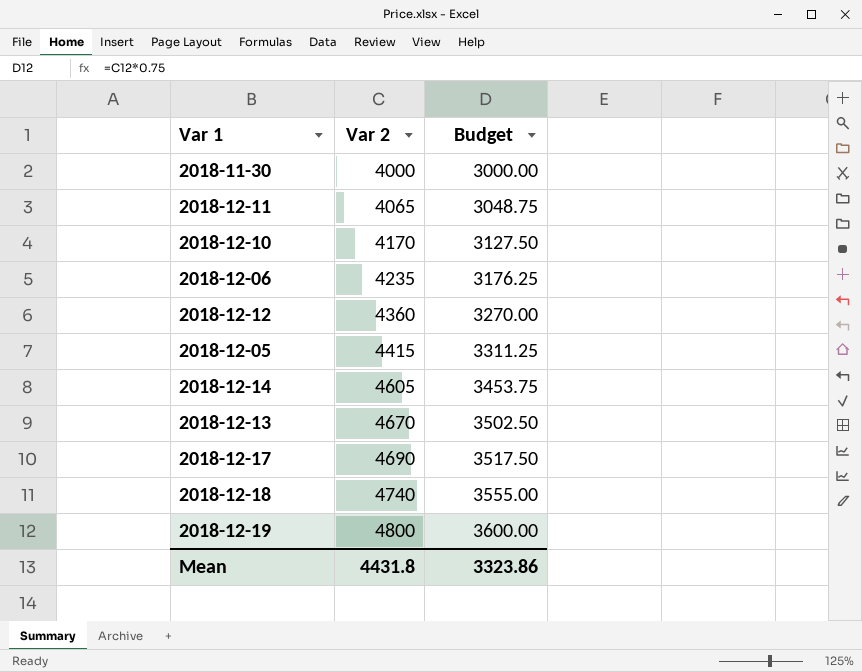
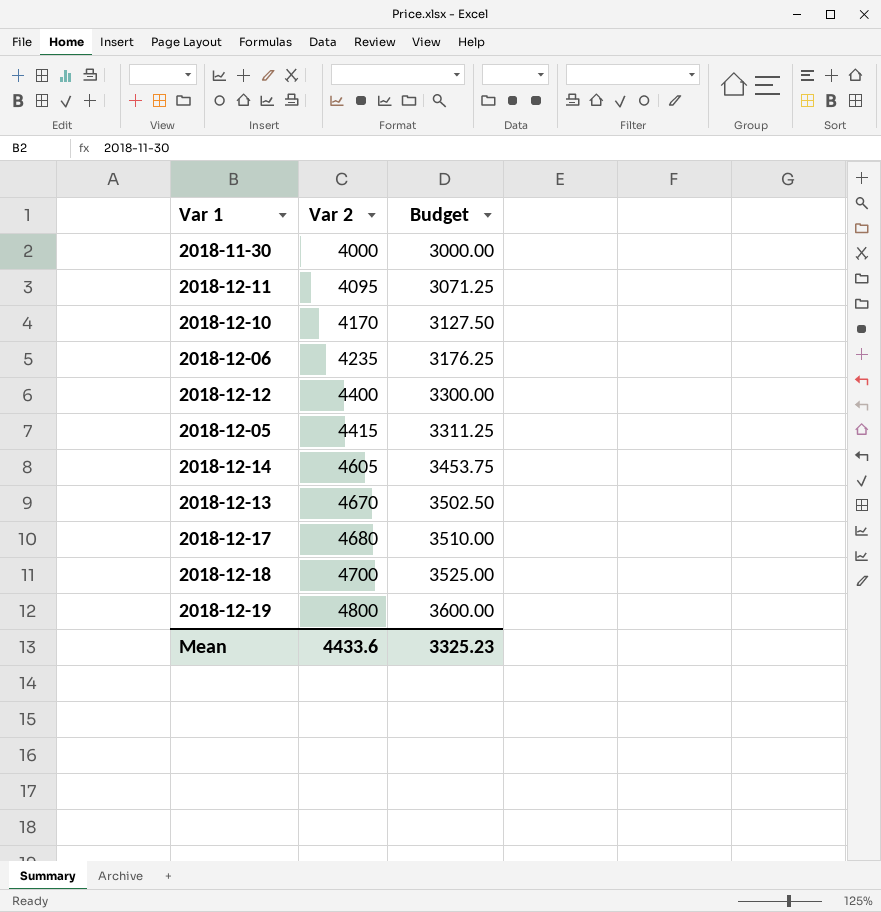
2018-12-11 | Var 2: 4065 -> 4095
2018-12-11 | Budget: 3048.75 -> 3071.25
2018-12-12 | Var 2: 4360 -> 4400
2018-12-12 | Budget: 3270.00 -> 3300.00
2018-12-17 | Var 2: 4690 -> 4680
2018-12-17 | Budget: 3517.50 -> 3510.00
2018-12-18 | Var 2: 4740 -> 4700
2018-12-18 | Budget: 3555.00 -> 3525.00
Mean | Var 2: 4431.8 -> 4433.6
Mean | Budget: 3323.86 -> 3325.23

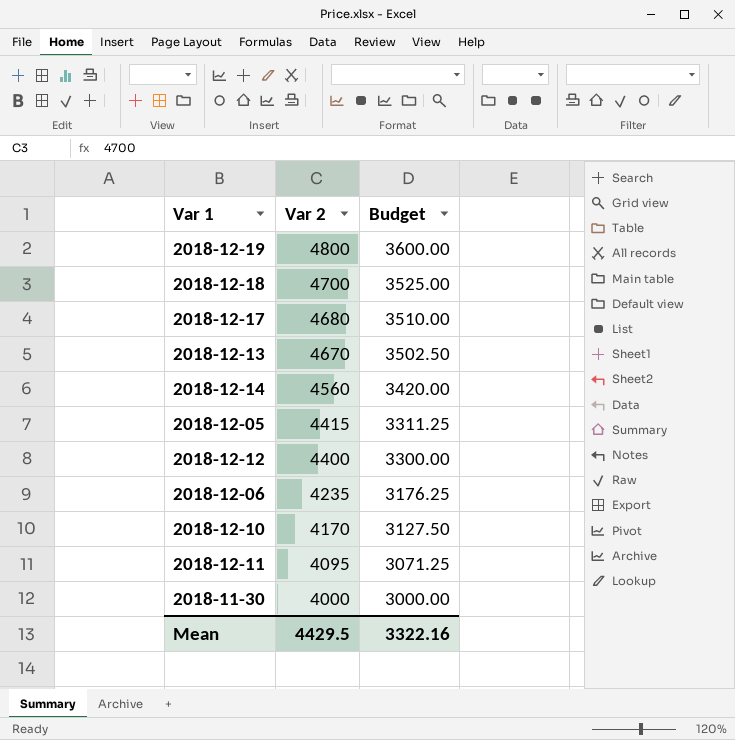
row order: Var 2 ascending -> Var 2 descending
2018-12-14 | Var 2: 4605 -> 4560
2018-12-14 | Budget: 3453.75 -> 3420.00
Mean | Var 2: 4433.6 -> 4429.5
Mean | Budget: 3325.23 -> 3322.16

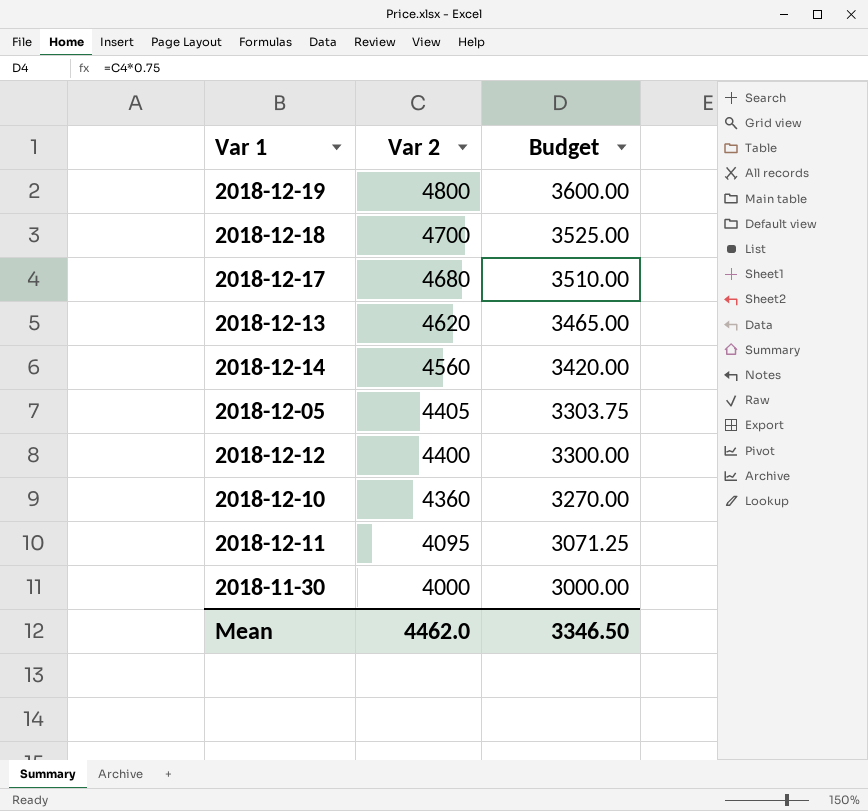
row 2018-12-06: 4235 | 3176.25 -> none
2018-12-13 | Var 2: 4670 -> 4620
2018-12-13 | Budget: 3502.50 -> 3465.00
2018-12-05 | Var 2: 4415 -> 4405
2018-12-05 | Budget: 3311.25 -> 3303.75
2018-12-10 | Var 2: 4170 -> 4360
2018-12-10 | Budget: 3127.50 -> 3270.00
Mean | Var 2: 4429.5 -> 4462.0
Mean | Budget: 3322.16 -> 3346.50

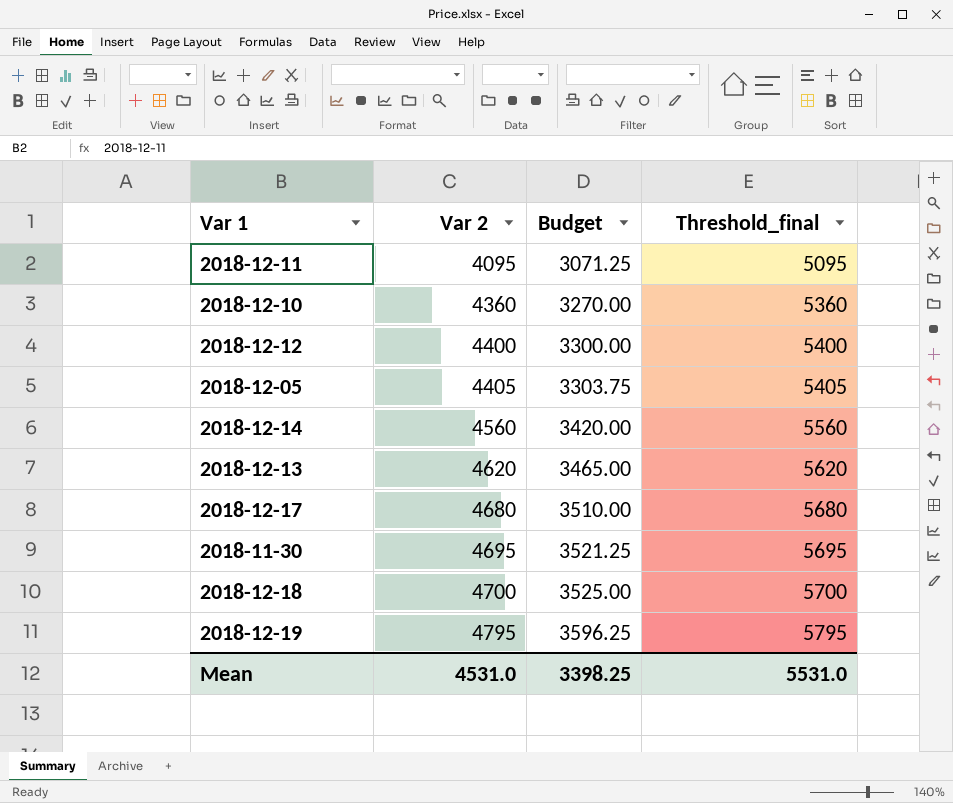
row order: Var 2 descending -> Var 2 ascending
column Threshold_final | formula: none -> [Var 2] + 1000
2018-11-30 | Var 2: 4000 -> 4695
2018-11-30 | Budget: 3000.00 -> 3521.25
2018-12-19 | Var 2: 4800 -> 4795
2018-12-19 | Budget: 3600.00 -> 3596.25
Mean | Var 2: 4462.0 -> 4531.0
Mean | Budget: 3346.50 -> 3398.25

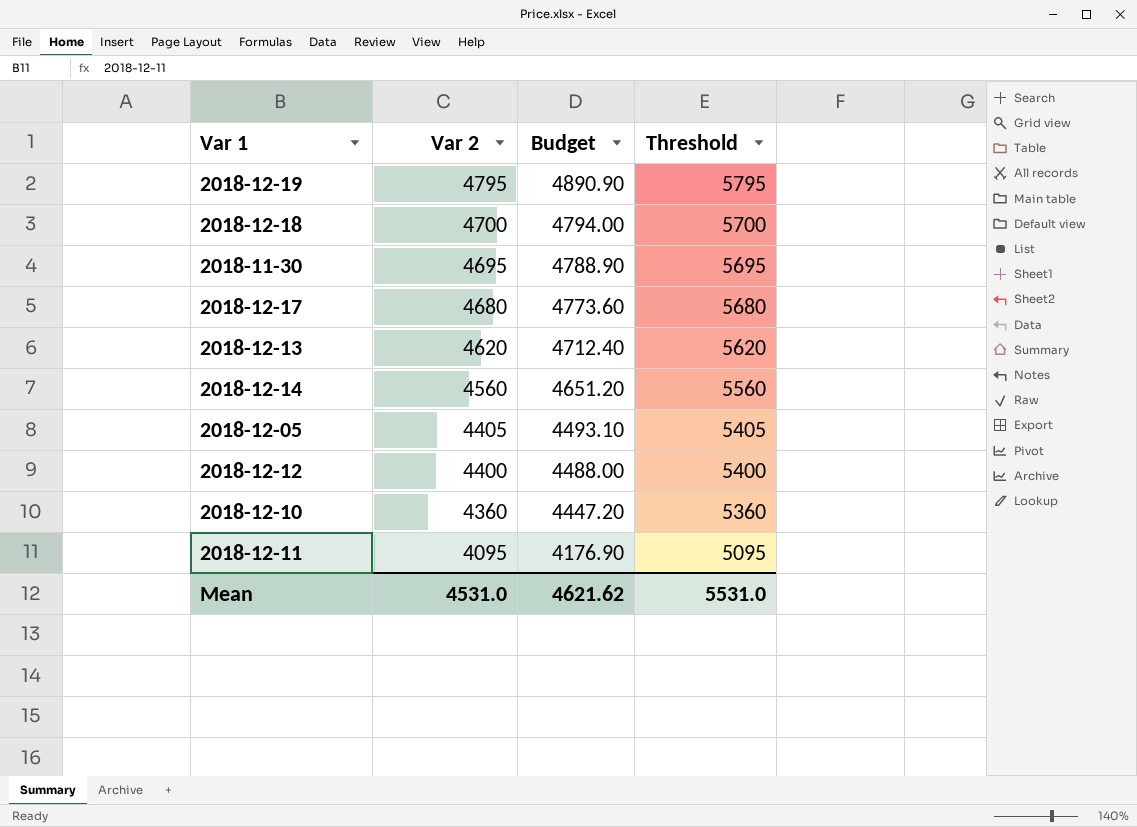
row order: Var 2 ascending -> Var 2 descending
column Budget | formula: [Var 2] * 0.75 -> [Var 2] * 1.02
column name: Threshold_final -> Threshold
Mean | Budget: 3398.25 -> 4621.62

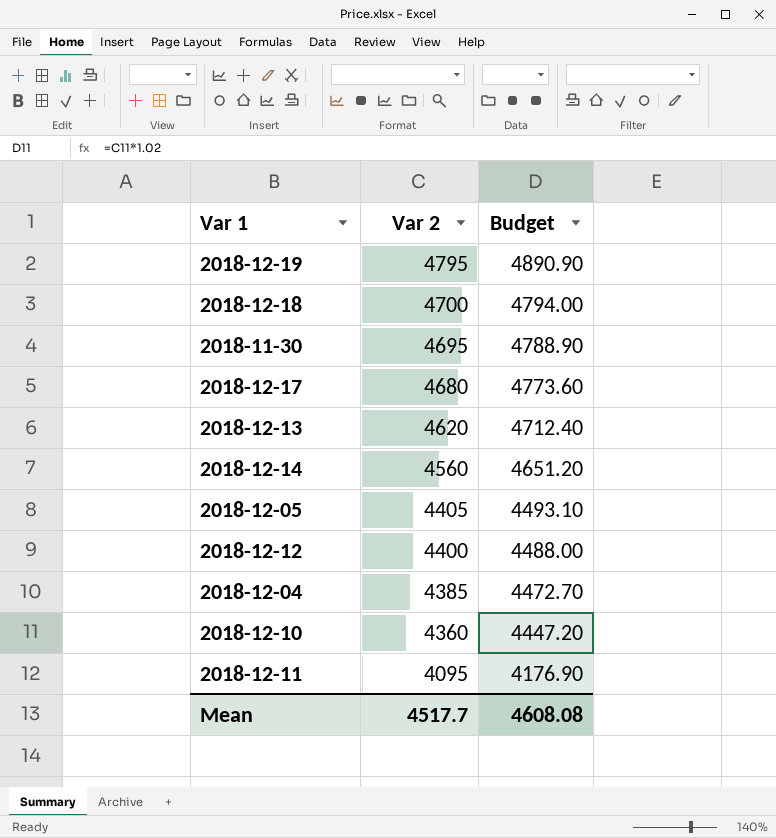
column Threshold | formula: [Var 2] + 1000 -> none
row 2018-12-04: none -> 4385 | 4472.70
Mean | Var 2: 4531.0 -> 4517.7
Mean | Budget: 4621.62 -> 4608.08

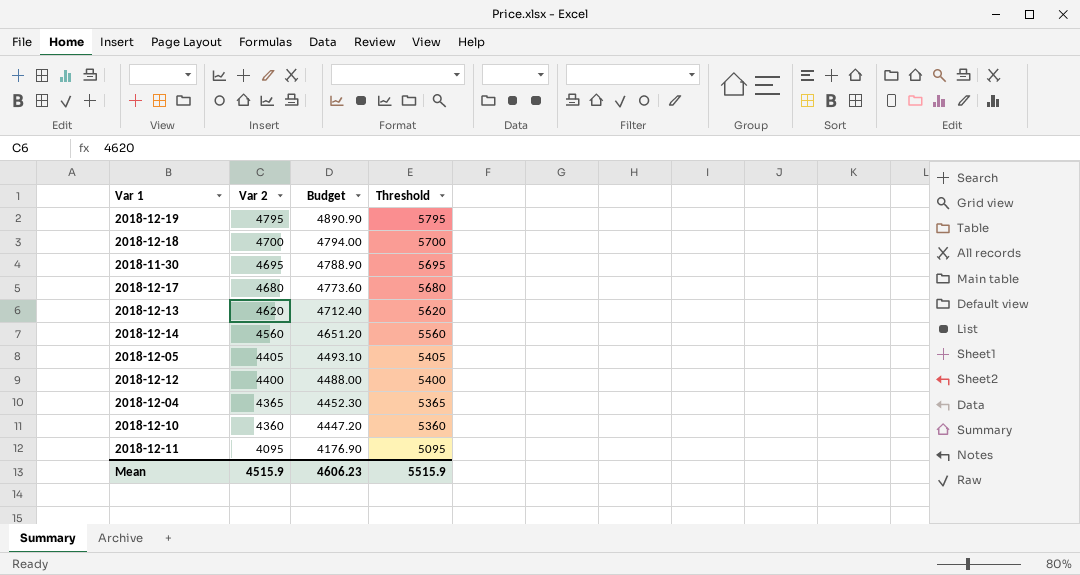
column Threshold | formula: none -> [Var 2] + 1000
2018-12-04 | Var 2: 4385 -> 4365
2018-12-04 | Budget: 4472.70 -> 4452.30
Mean | Var 2: 4517.7 -> 4515.9
Mean | Budget: 4608.08 -> 4606.23

